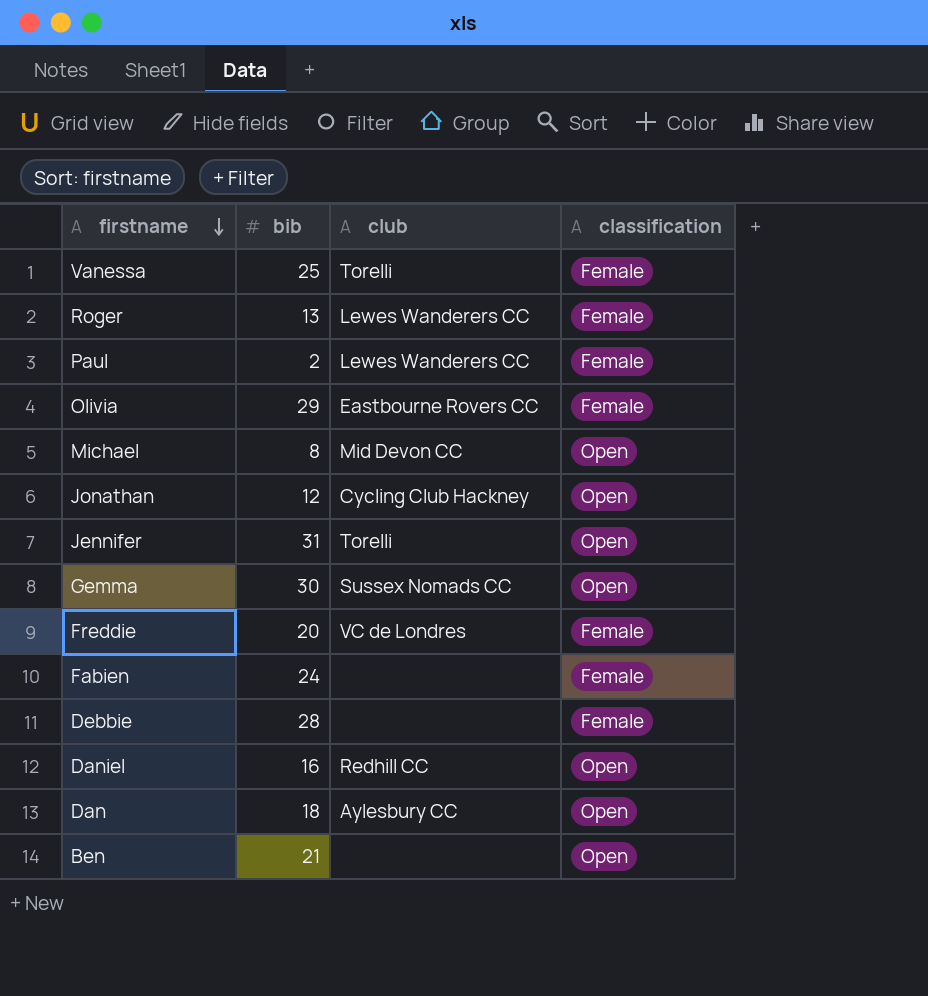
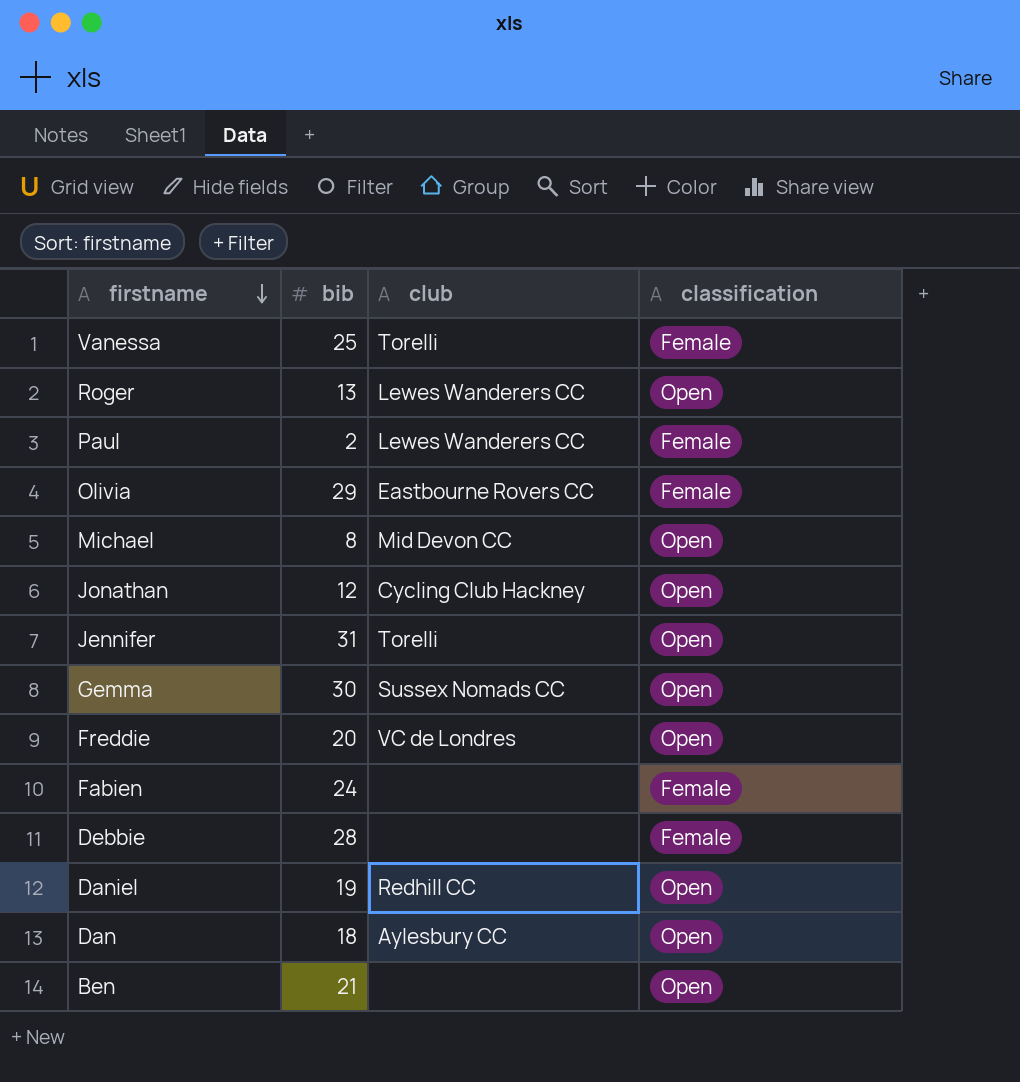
Roger | classification: Female -> Open
Freddie | classification: Female -> Open
Daniel | bib: 16 -> 19

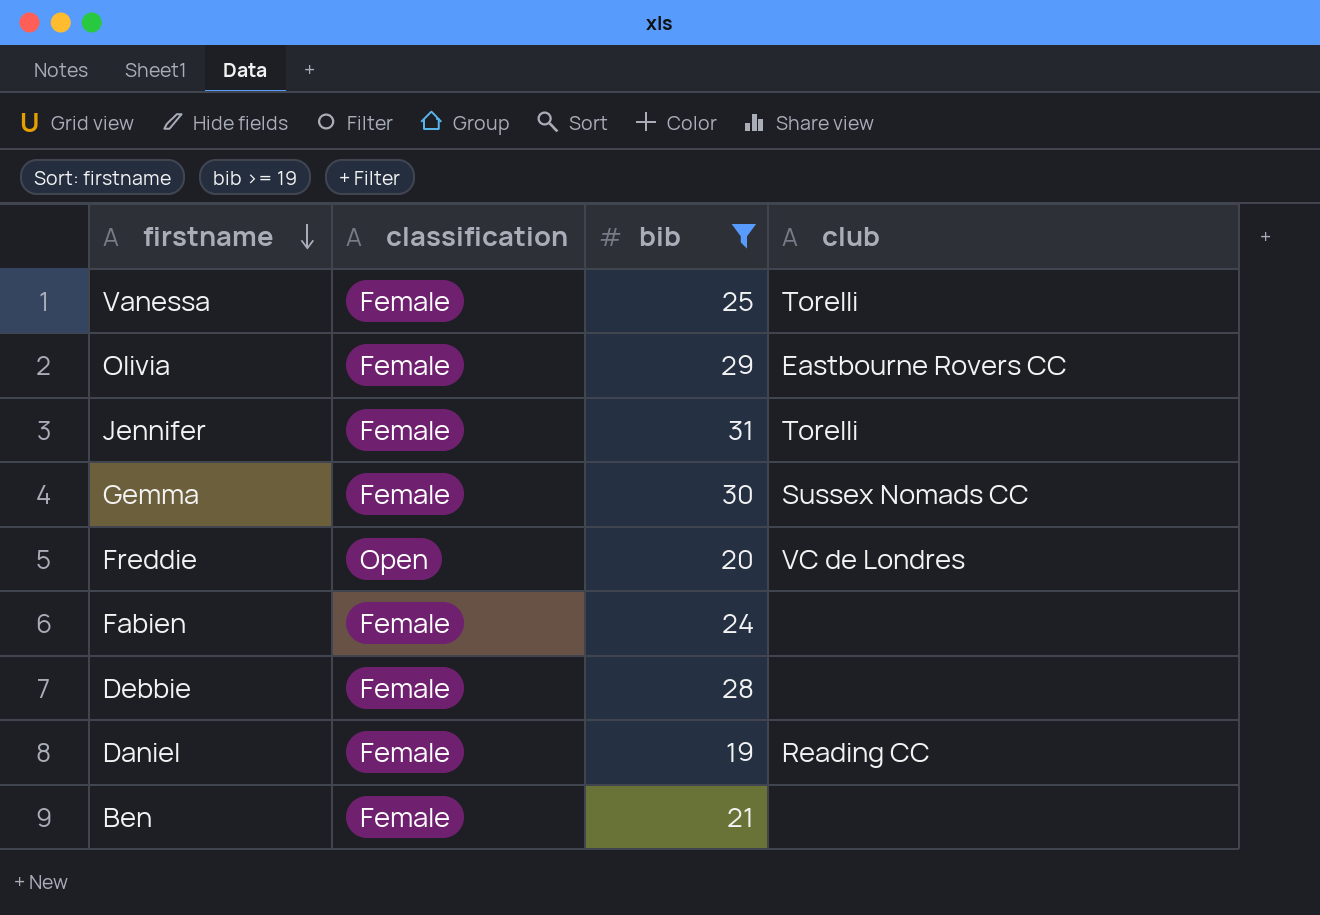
filter: none -> bib >= 19
column classification | position: 4 -> 2
Jennifer | classification: Open -> Female
Gemma | classification: Open -> Female
Daniel | classification: Open -> Female
Daniel | club: Redhill CC -> Reading CC
Ben | classification: Open -> Female

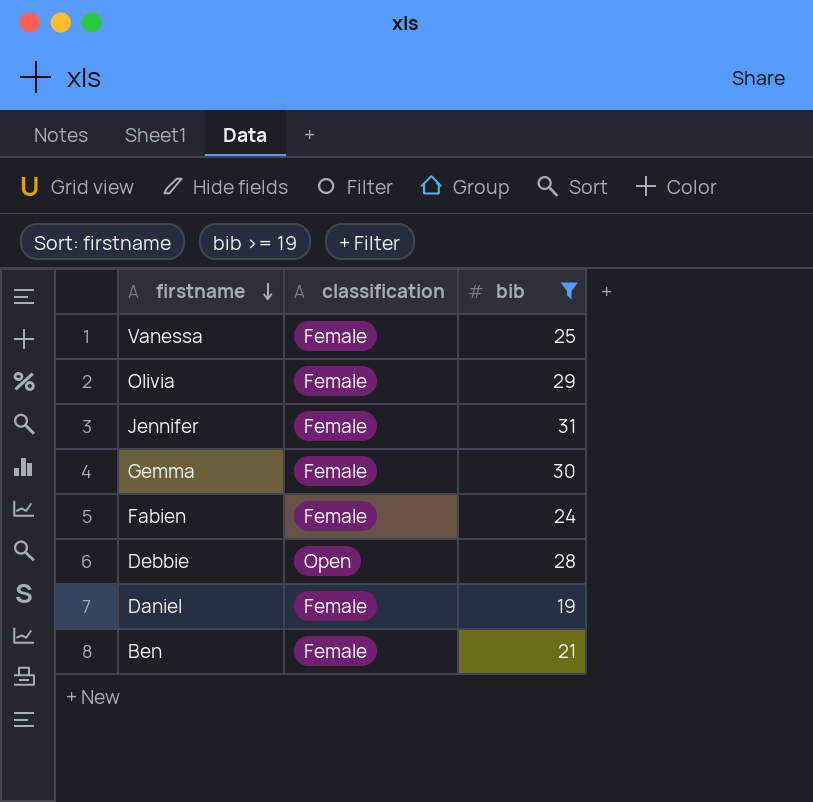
column club | position: 4 -> none
row Freddie: Open | 20 | VC de Londres -> none
Debbie | classification: Female -> Open

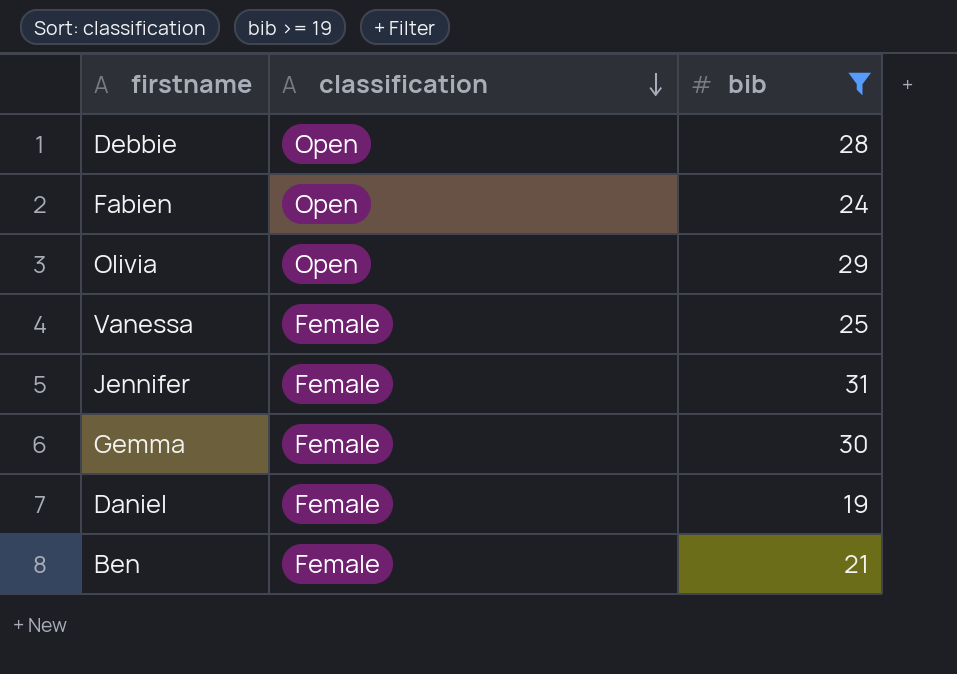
row order: firstname descending -> classification descending
Fabien | classification: Female -> Open
Olivia | classification: Female -> Open

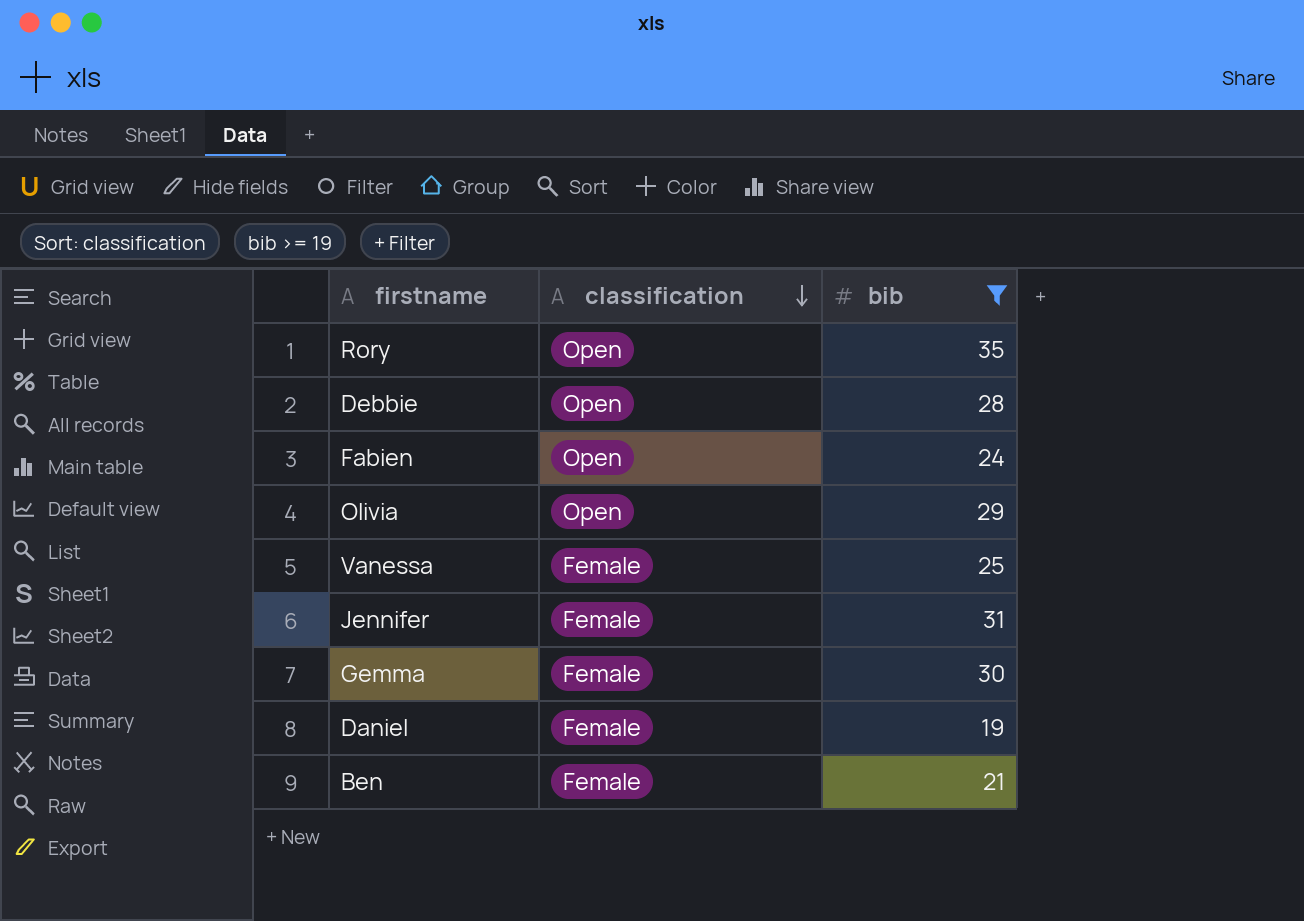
row Rory: none -> Open | 35

